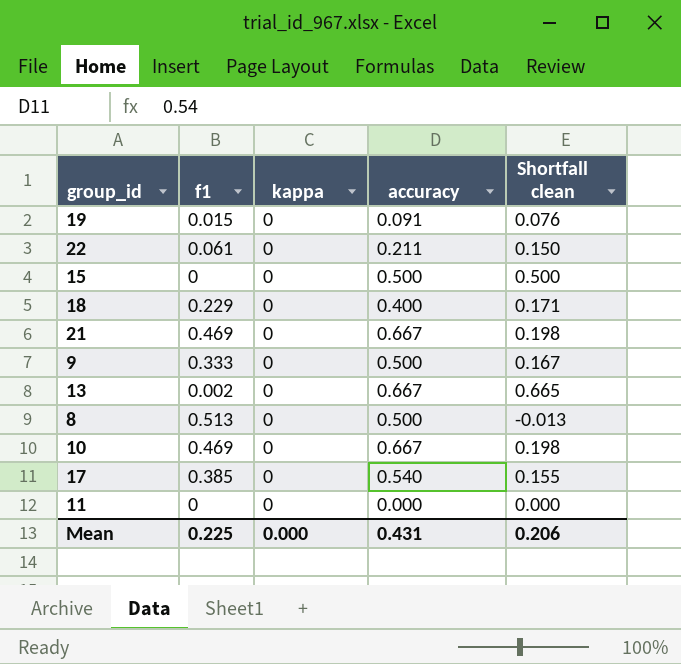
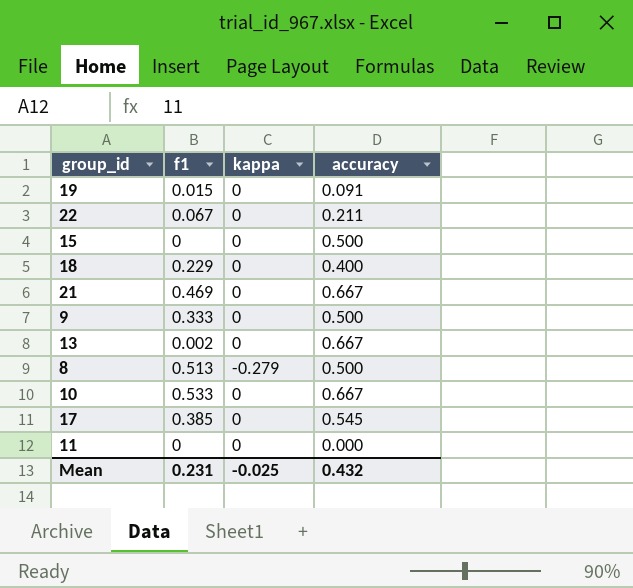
column Shortfall clean | formula: [accuracy] - [f1] -> none
22 | f1: 0.061 -> 0.067
8 | kappa: 0 -> -0.279
10 | f1: 0.469 -> 0.533
17 | accuracy: 0.540 -> 0.545
Mean | f1: 0.225 -> 0.231
Mean | kappa: 0.000 -> -0.025
Mean | accuracy: 0.431 -> 0.432

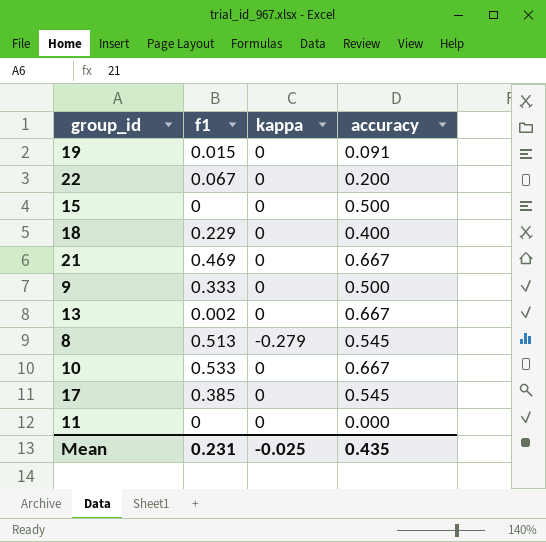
22 | accuracy: 0.211 -> 0.200
8 | accuracy: 0.500 -> 0.545
Mean | accuracy: 0.432 -> 0.435

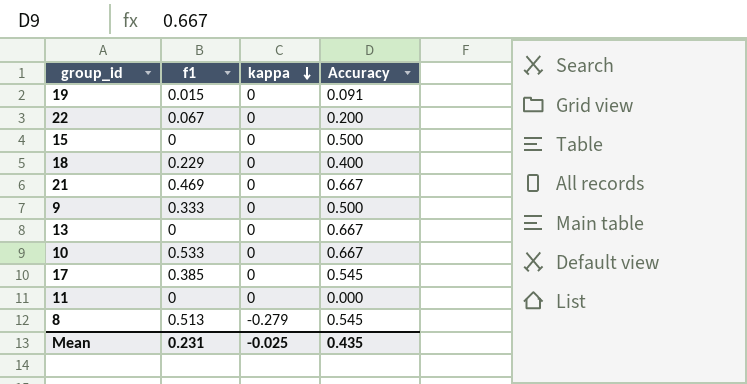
row order: none -> kappa descending
column name: accuracy -> Accuracy
13 | f1: 0.002 -> 0

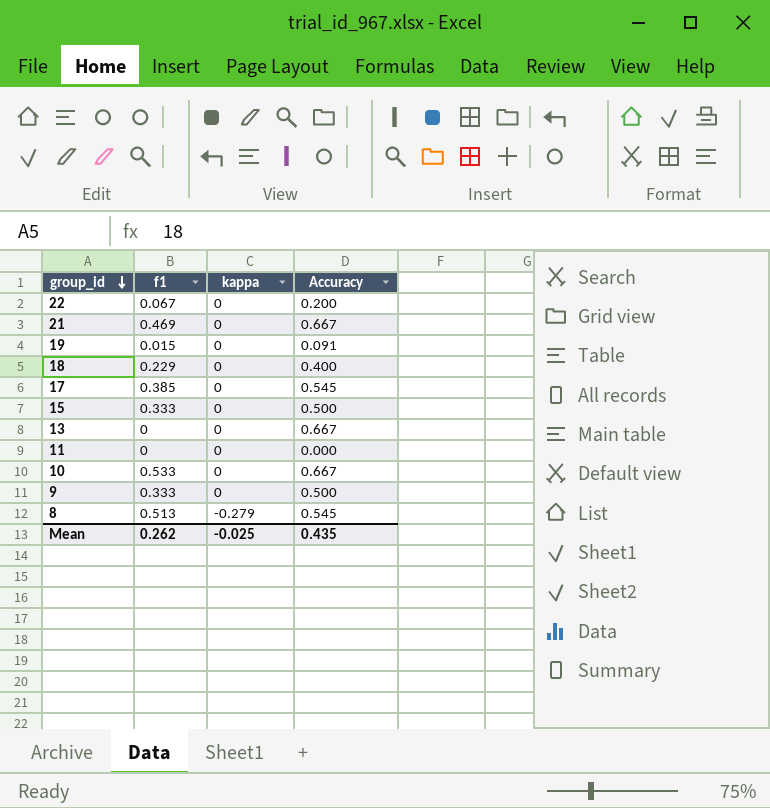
row order: kappa descending -> group_id descending
15 | f1: 0 -> 0.333
Mean | f1: 0.231 -> 0.262

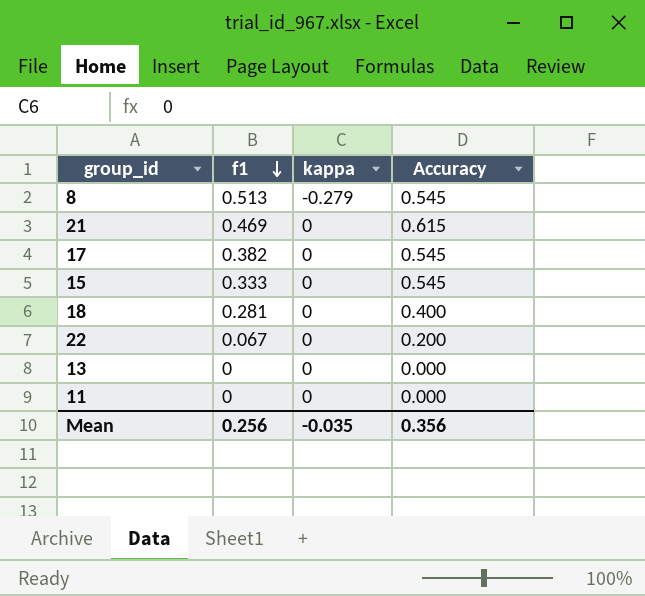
row order: group_id descending -> f1 descending
row 19: 0.015 | 0 | 0.091 -> none
row 10: 0.533 | 0 | 0.667 -> none
row 9: 0.333 | 0 | 0.500 -> none
21 | Accuracy: 0.667 -> 0.615
17 | f1: 0.385 -> 0.382
15 | Accuracy: 0.500 -> 0.545
18 | f1: 0.229 -> 0.281
13 | Accuracy: 0.667 -> 0.000
Mean | f1: 0.262 -> 0.256
Mean | kappa: -0.025 -> -0.035
Mean | Accuracy: 0.435 -> 0.356

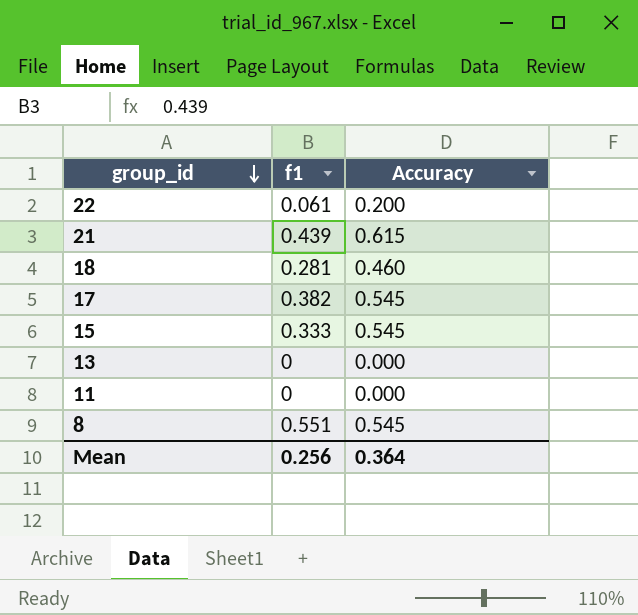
row order: f1 descending -> group_id descending
column kappa | position: 3 -> none
22 | f1: 0.067 -> 0.061
21 | f1: 0.469 -> 0.439
18 | Accuracy: 0.400 -> 0.460
8 | f1: 0.513 -> 0.551
Mean | Accuracy: 0.356 -> 0.364

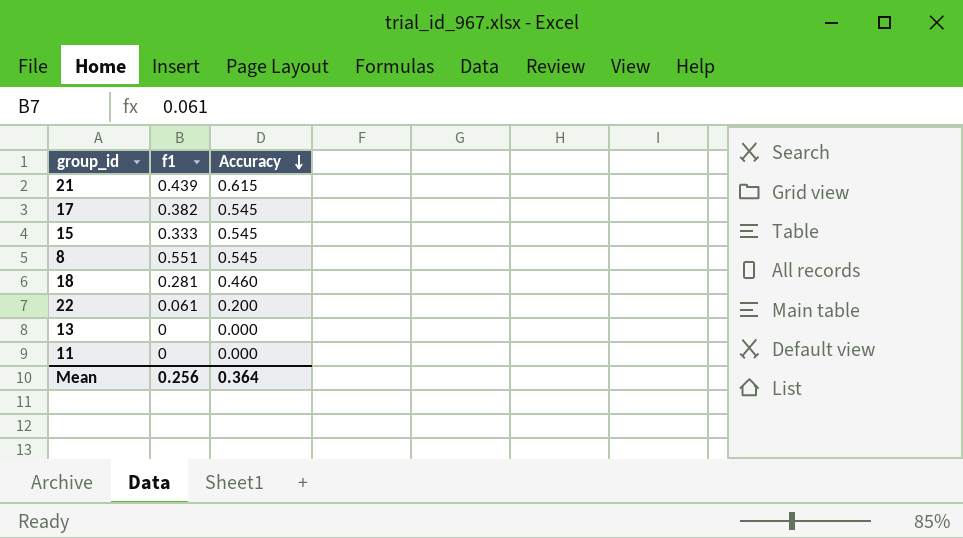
row order: group_id descending -> Accuracy descending

